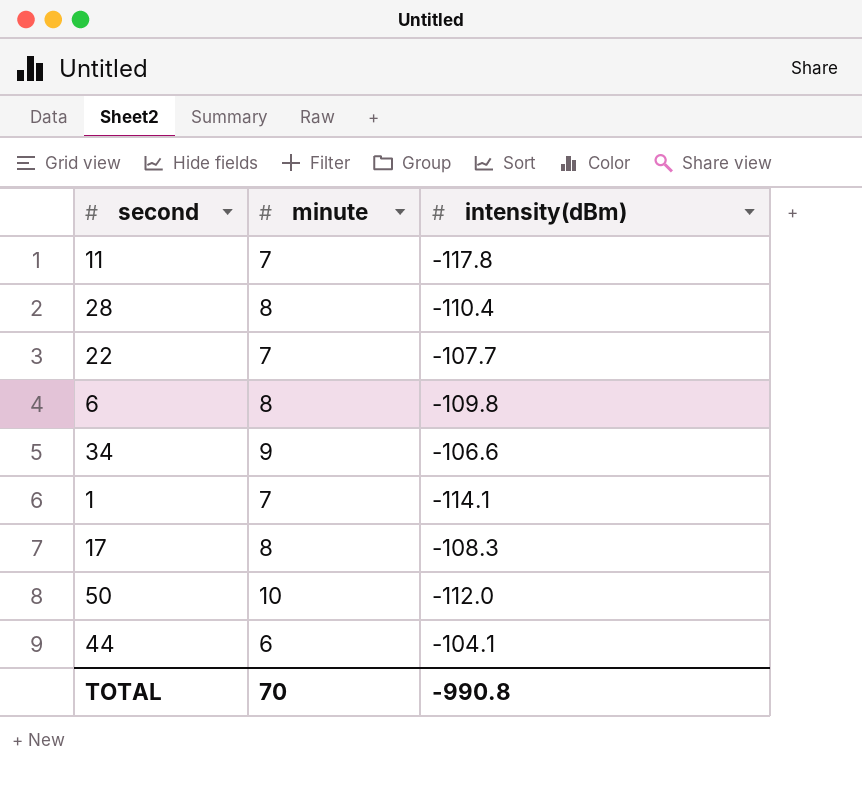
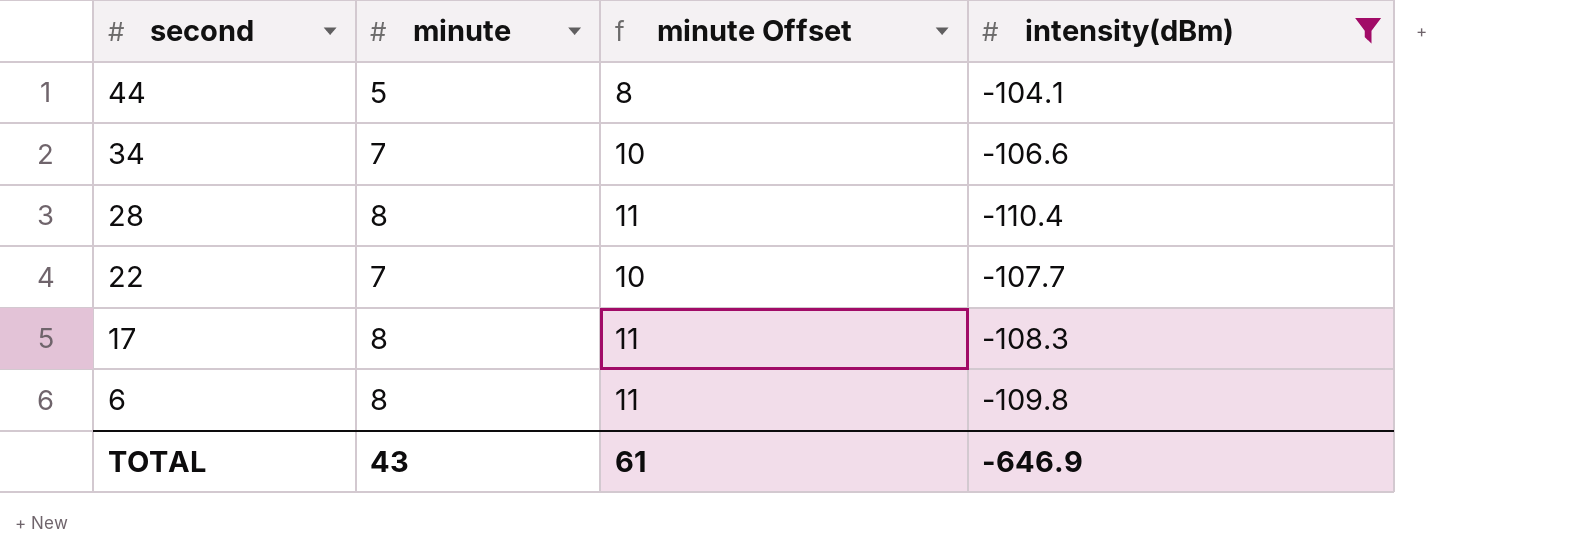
filter: none -> intensity(dBm) >= -110.4
row order: none -> second descending
column minute Offset | formula: none -> [minute] + 3
44 | minute: 6 -> 5
34 | minute: 9 -> 7
TOTAL | minute: 70 -> 43
TOTAL | intensity(dBm): -990.8 -> -646.9

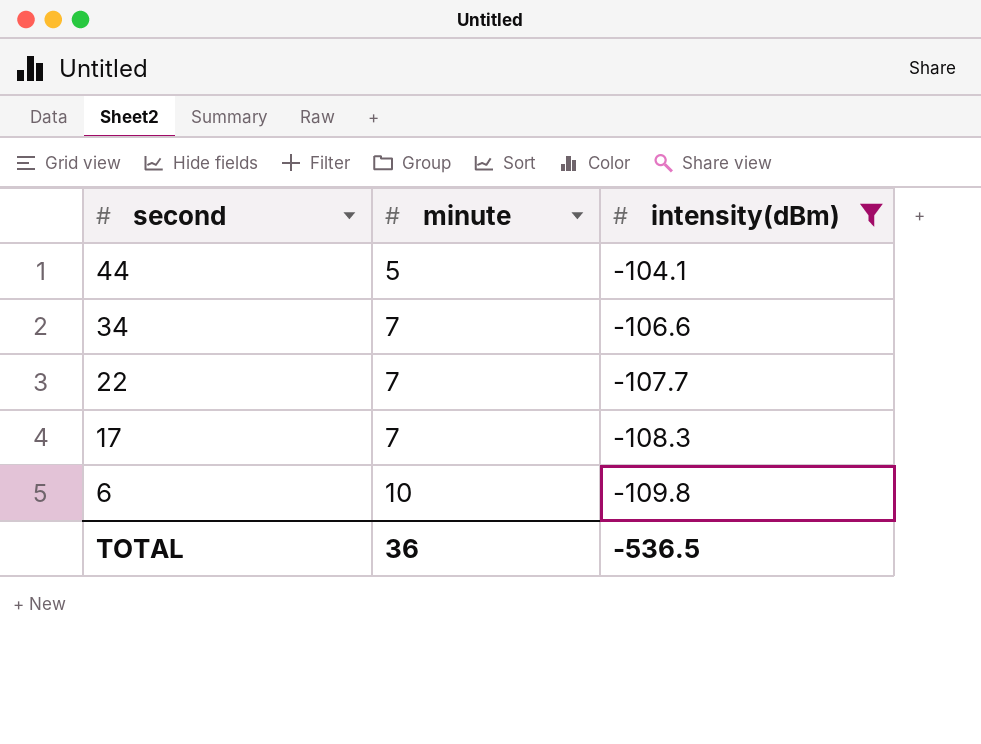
column minute Offset | formula: [minute] + 3 -> none
row 28: 8 | 11 | -110.4 -> none
17 | minute: 8 -> 7
6 | minute: 8 -> 10
TOTAL | minute: 43 -> 36
TOTAL | intensity(dBm): -646.9 -> -536.5

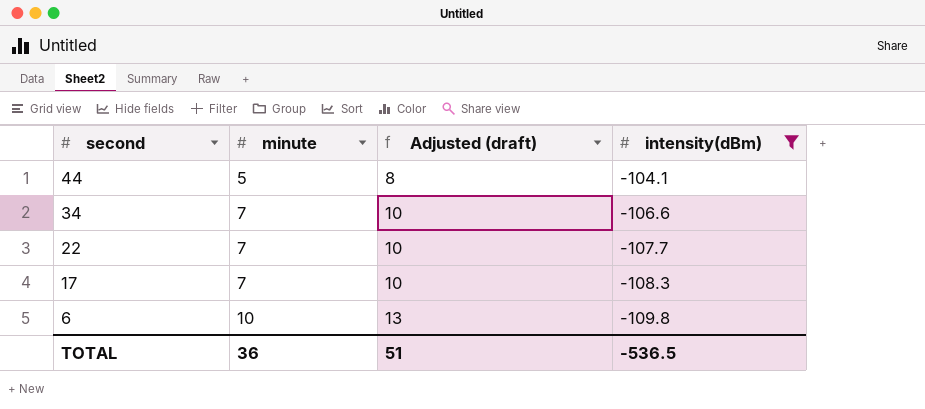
column Adjusted (draft) | formula: none -> [minute] + 3

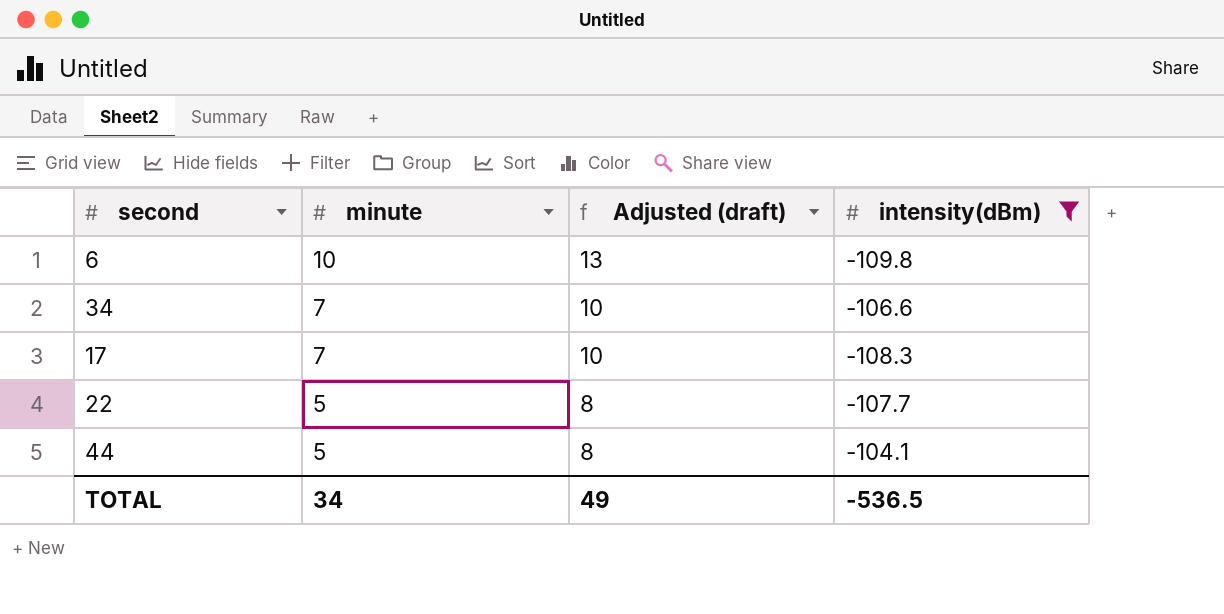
row order: second descending -> minute descending
22 | minute: 7 -> 5
22 | Adjusted (draft): 10 -> 8
TOTAL | minute: 36 -> 34
TOTAL | Adjusted (draft): 51 -> 49

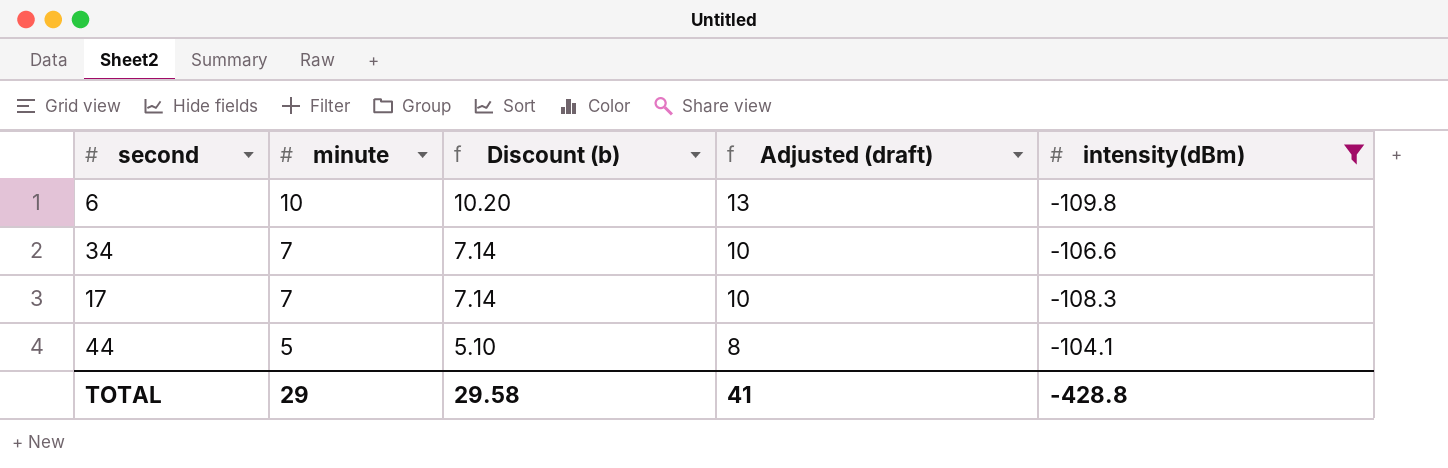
column Discount (b) | formula: none -> [minute] * 1.02
row 22: 5 | 8 | -107.7 -> none
TOTAL | minute: 34 -> 29
TOTAL | Adjusted (draft): 49 -> 41
TOTAL | intensity(dBm): -536.5 -> -428.8

